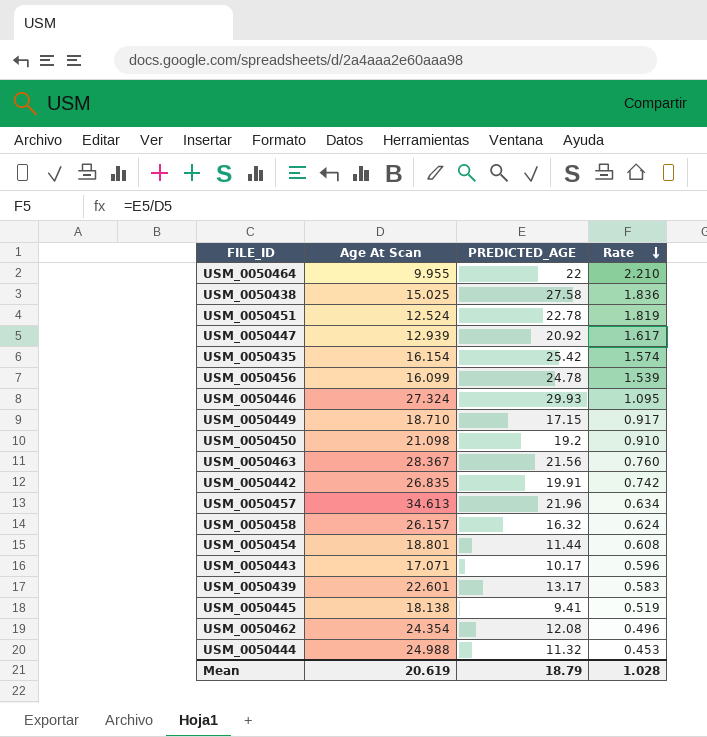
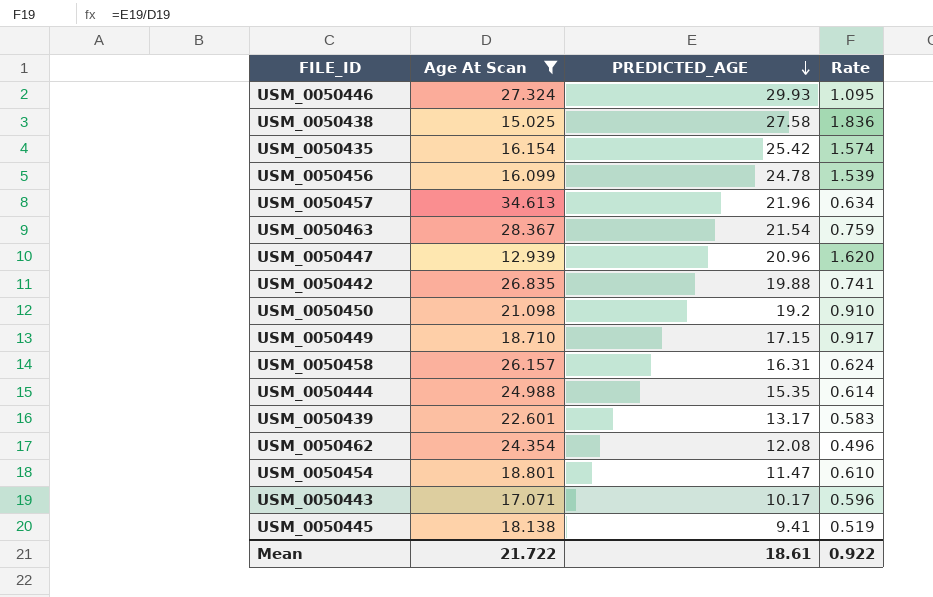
filter: none -> Age At Scan >= 12.939
row order: Rate descending -> PREDICTED_AGE descending
USM_0050463 | PREDICTED_AGE: 21.56 -> 21.54
USM_0050463 | Rate: 0.760 -> 0.759
USM_0050447 | PREDICTED_AGE: 20.92 -> 20.96
USM_0050447 | Rate: 1.617 -> 1.620
USM_0050442 | PREDICTED_AGE: 19.91 -> 19.88
USM_0050442 | Rate: 0.742 -> 0.741
USM_0050458 | PREDICTED_AGE: 16.32 -> 16.31
USM_0050444 | PREDICTED_AGE: 11.32 -> 15.35
USM_0050444 | Rate: 0.453 -> 0.614
USM_0050454 | PREDICTED_AGE: 11.44 -> 11.47
USM_0050454 | Rate: 0.608 -> 0.610
Mean | Age At Scan: 20.619 -> 21.722
Mean | PREDICTED_AGE: 18.79 -> 18.61
Mean | Rate: 1.028 -> 0.922

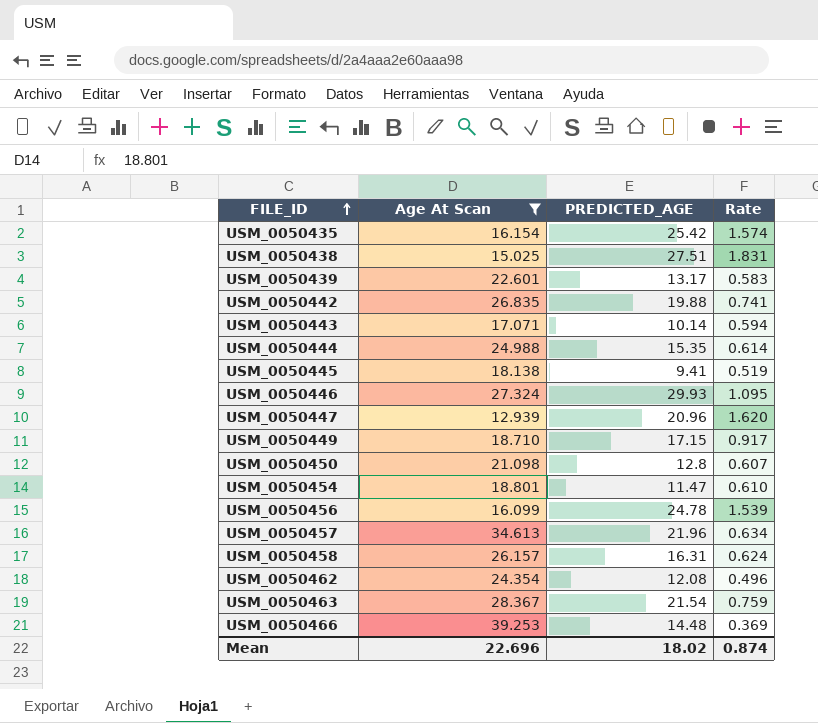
row order: PREDICTED_AGE descending -> FILE_ID ascending
USM_0050438 | PREDICTED_AGE: 27.58 -> 27.51
USM_0050438 | Rate: 1.836 -> 1.831
USM_0050443 | PREDICTED_AGE: 10.17 -> 10.14
USM_0050443 | Rate: 0.596 -> 0.594
USM_0050450 | PREDICTED_AGE: 19.2 -> 12.8
USM_0050450 | Rate: 0.910 -> 0.607
row USM_0050466: none -> 39.253 | 14.48 | 0.369
Mean | Age At Scan: 21.722 -> 22.696
Mean | PREDICTED_AGE: 18.61 -> 18.02
Mean | Rate: 0.922 -> 0.874

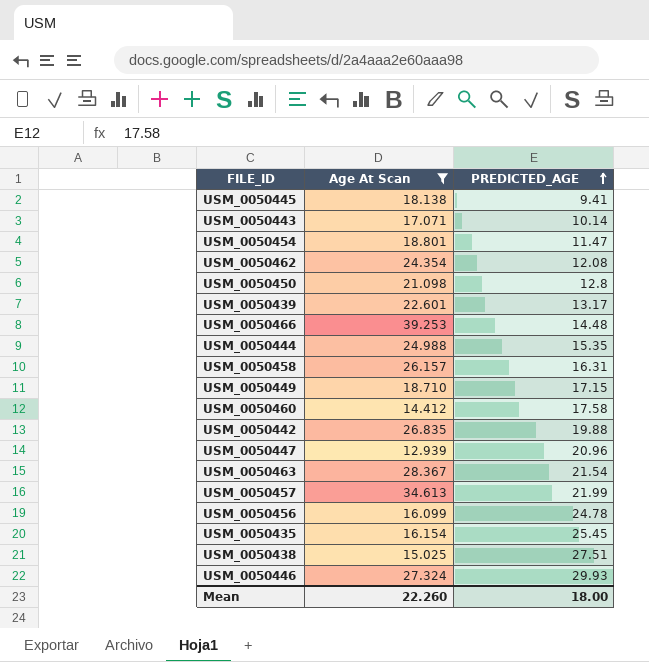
row order: FILE_ID ascending -> PREDICTED_AGE ascending
column Rate | formula: [PREDICTED_AGE] / [Age At Scan] -> none
row USM_0050460: none -> 14.412 | 17.58
USM_0050457 | PREDICTED_AGE: 21.96 -> 21.99
USM_0050435 | PREDICTED_AGE: 25.42 -> 25.45
Mean | Age At Scan: 22.696 -> 22.260
Mean | PREDICTED_AGE: 18.02 -> 18.00

